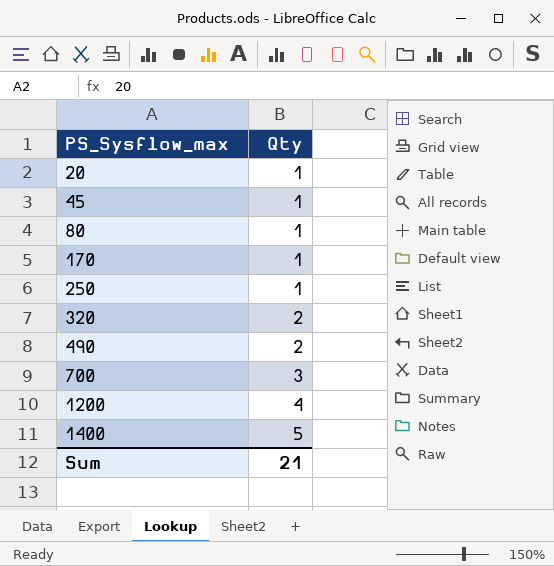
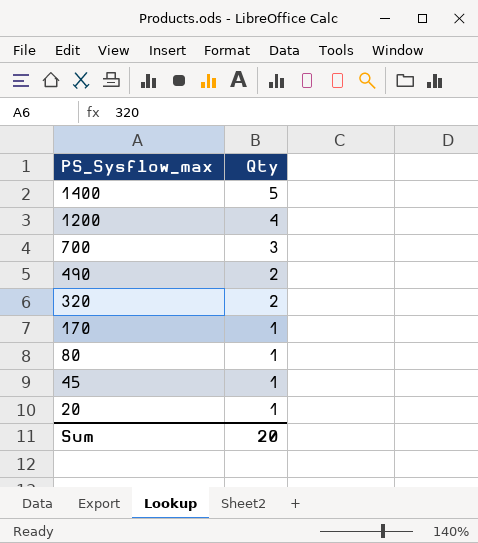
row order: PS_Sysflow_max ascending -> PS_Sysflow_max descending
row 250: 1 -> none
Sum | Qty: 21 -> 20

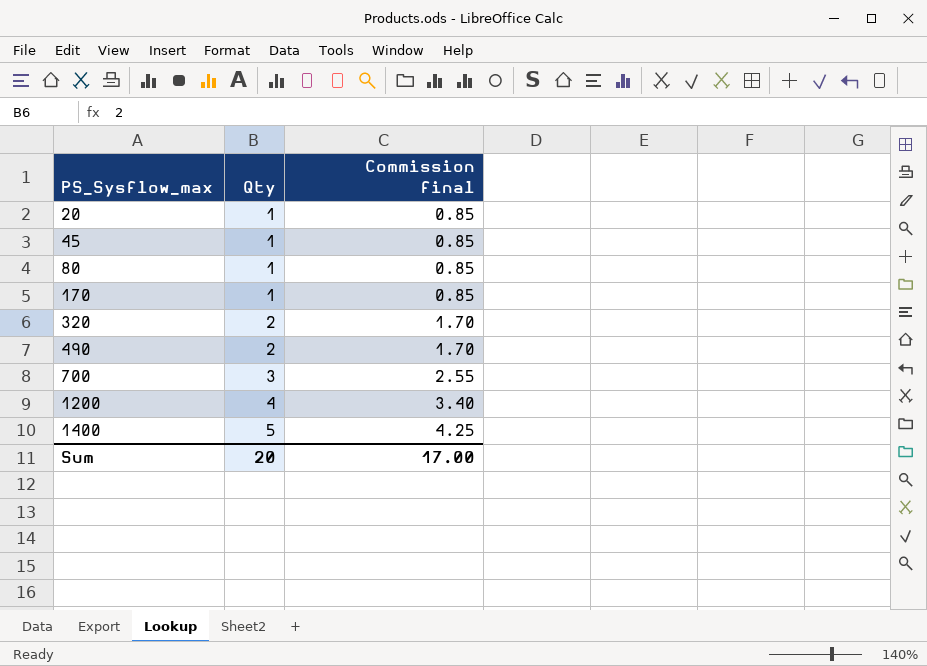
row order: PS_Sysflow_max descending -> PS_Sysflow_max ascending
column Commission final | formula: none -> [Qty] * 0.85

